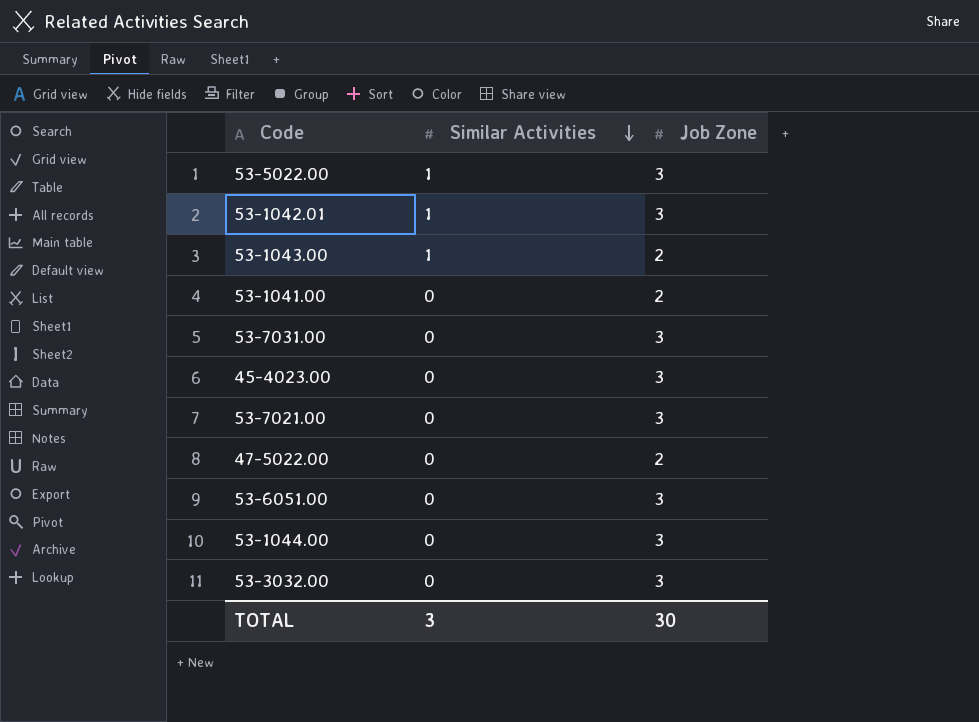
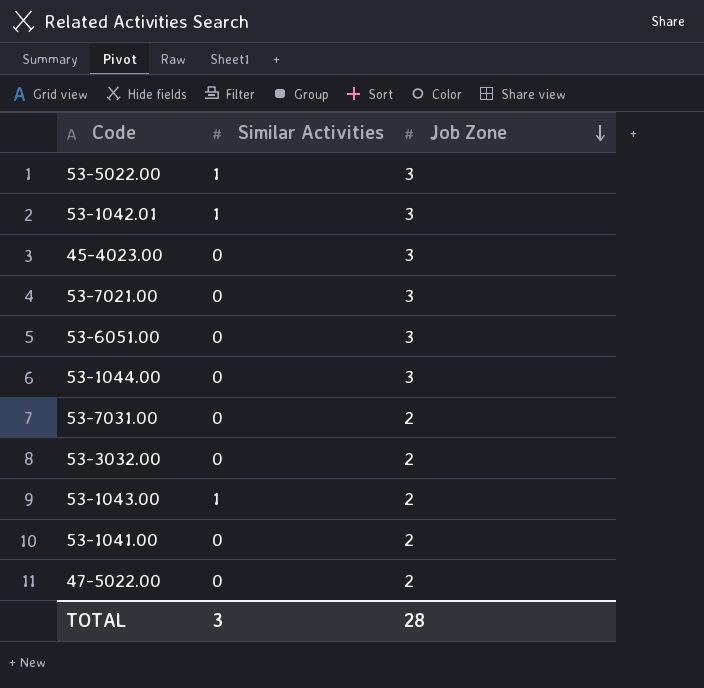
row order: Similar Activities descending -> Job Zone descending
53-7031.00 | Job Zone: 3 -> 2
53-3032.00 | Job Zone: 3 -> 2
TOTAL | Job Zone: 30 -> 28

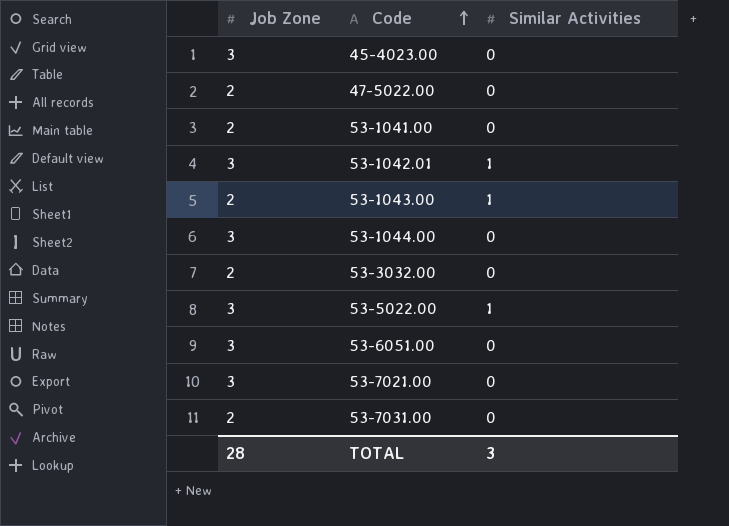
row order: Job Zone descending -> Code ascending
column Job Zone | position: 3 -> 1

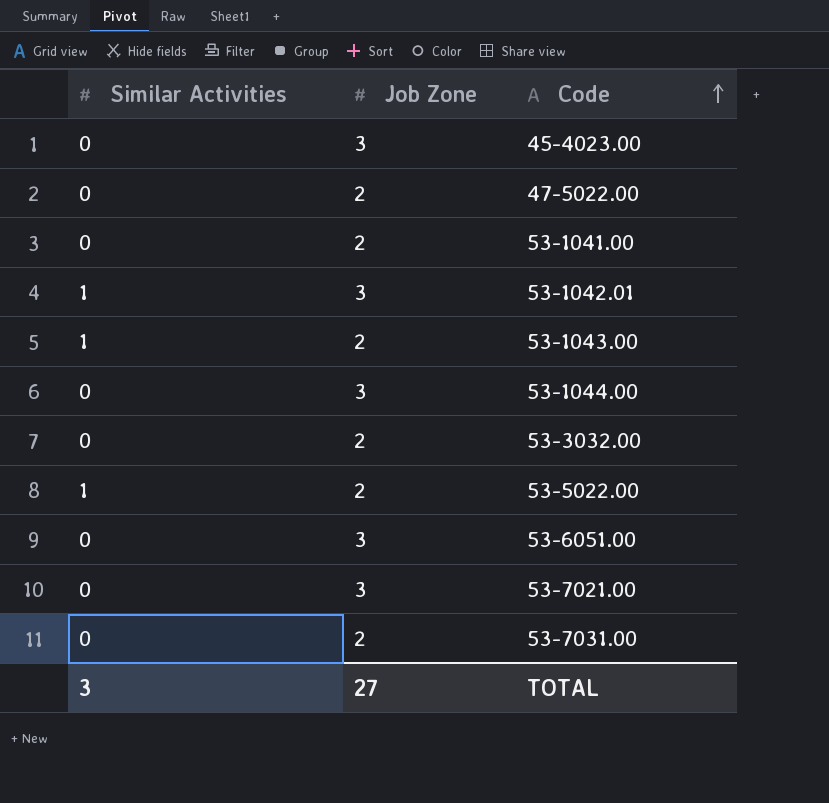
column Similar Activities | position: 3 -> 1
53-5022.00 | Job Zone: 3 -> 2
TOTAL | Job Zone: 28 -> 27

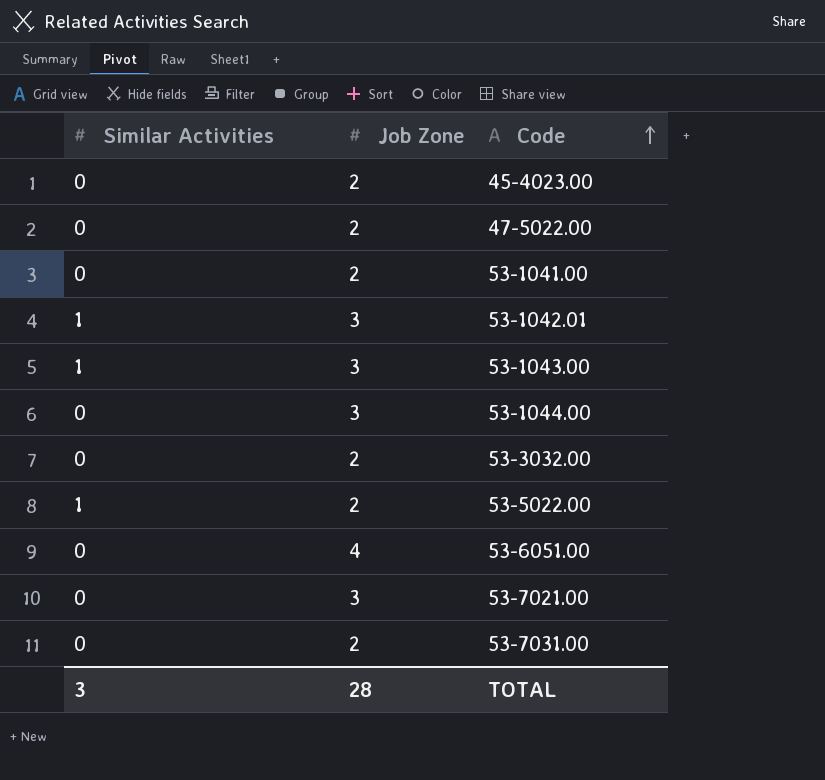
45-4023.00 | Job Zone: 3 -> 2
53-1043.00 | Job Zone: 2 -> 3
53-6051.00 | Job Zone: 3 -> 4
TOTAL | Job Zone: 27 -> 28

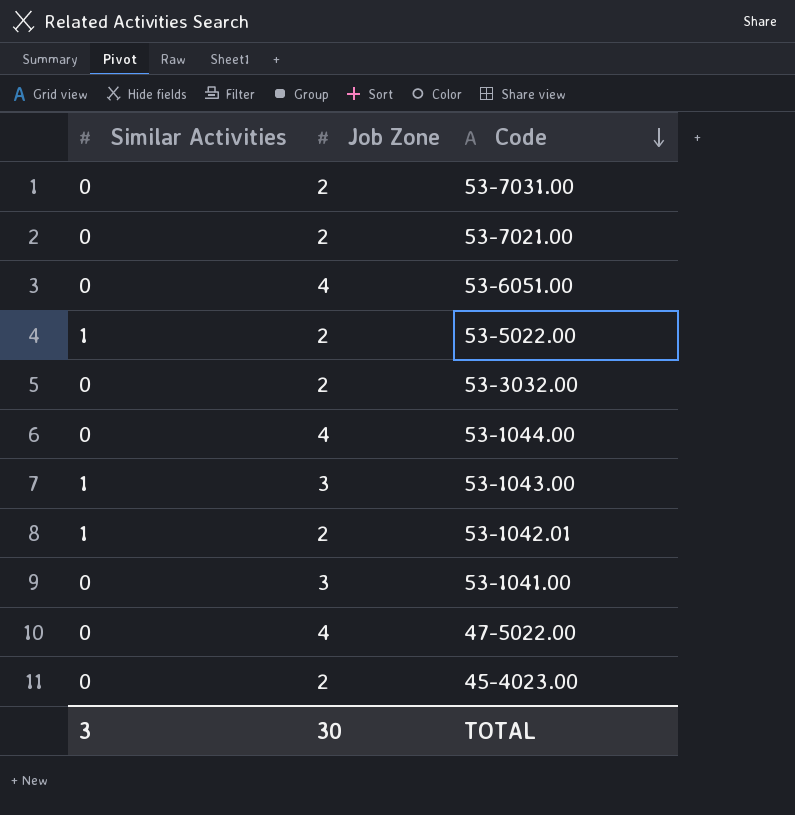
row order: Code ascending -> Code descending
53-7021.00 | Job Zone: 3 -> 2
53-1044.00 | Job Zone: 3 -> 4
53-1042.01 | Job Zone: 3 -> 2
53-1041.00 | Job Zone: 2 -> 3
47-5022.00 | Job Zone: 2 -> 4
TOTAL | Job Zone: 28 -> 30

